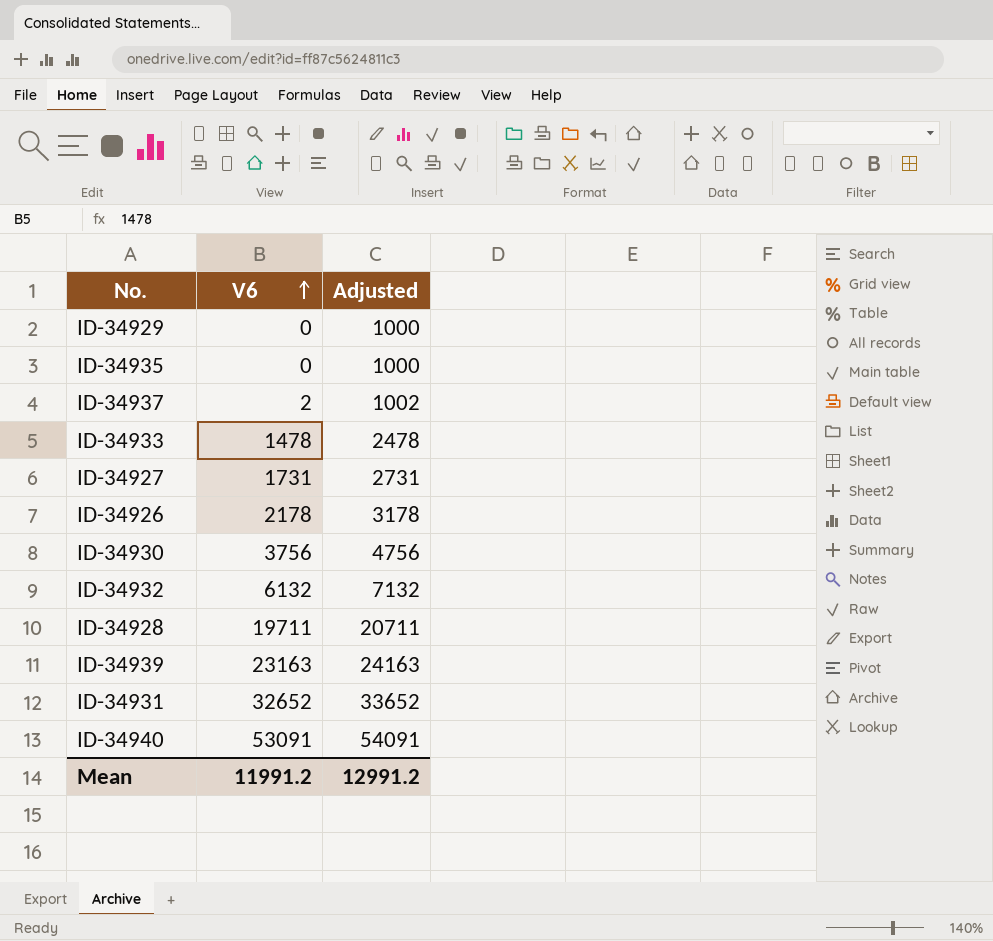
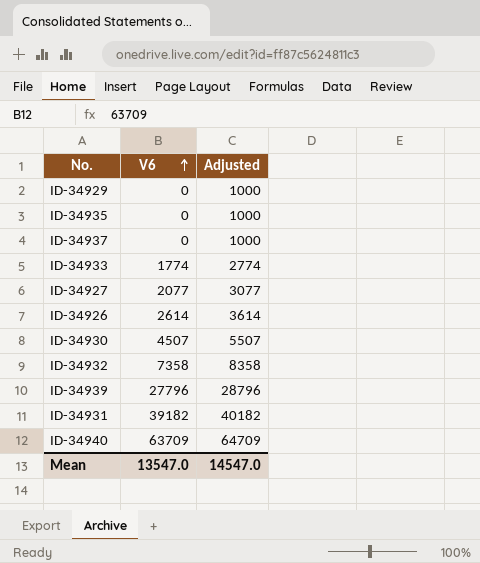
row ID-34928: 19711 | 20711 -> none
ID-34937 | V6: 2 -> 0
ID-34937 | Adjusted: 1002 -> 1000
ID-34933 | V6: 1478 -> 1774
ID-34933 | Adjusted: 2478 -> 2774
ID-34927 | V6: 1731 -> 2077
ID-34927 | Adjusted: 2731 -> 3077
ID-34926 | V6: 2178 -> 2614
ID-34926 | Adjusted: 3178 -> 3614
ID-34930 | V6: 3756 -> 4507
ID-34930 | Adjusted: 4756 -> 5507
ID-34932 | V6: 6132 -> 7358
ID-34932 | Adjusted: 7132 -> 8358
ID-34939 | V6: 23163 -> 27796
ID-34939 | Adjusted: 24163 -> 28796
ID-34931 | V6: 32652 -> 39182
ID-34931 | Adjusted: 33652 -> 40182
ID-34940 | V6: 53091 -> 63709
ID-34940 | Adjusted: 54091 -> 64709
Mean | V6: 11991.2 -> 13547.0
Mean | Adjusted: 12991.2 -> 14547.0

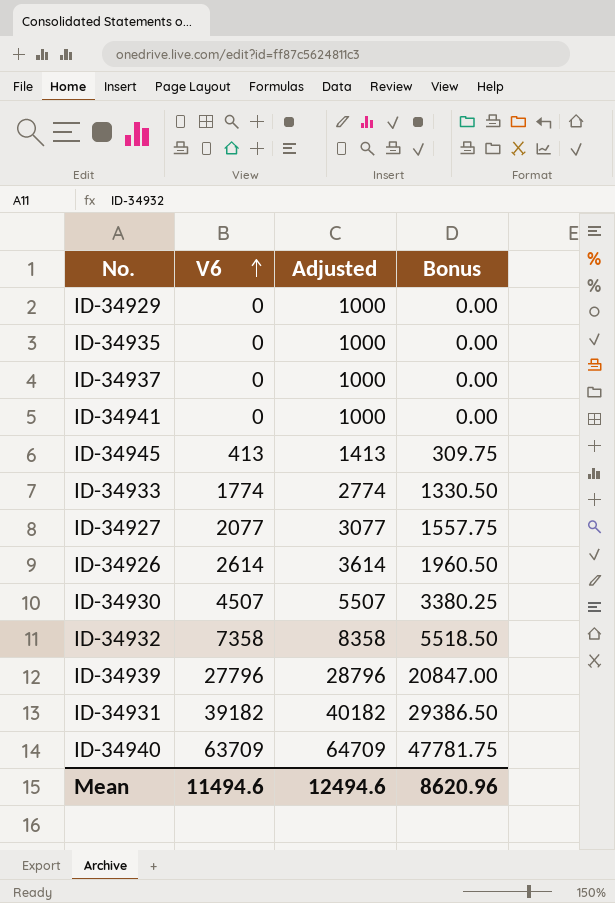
column Bonus | formula: none -> [V6] * 0.75
row ID-34941: none -> 0 | 1000 | 0.00
row ID-34945: none -> 413 | 1413 | 309.75
Mean | V6: 13547.0 -> 11494.6
Mean | Adjusted: 14547.0 -> 12494.6

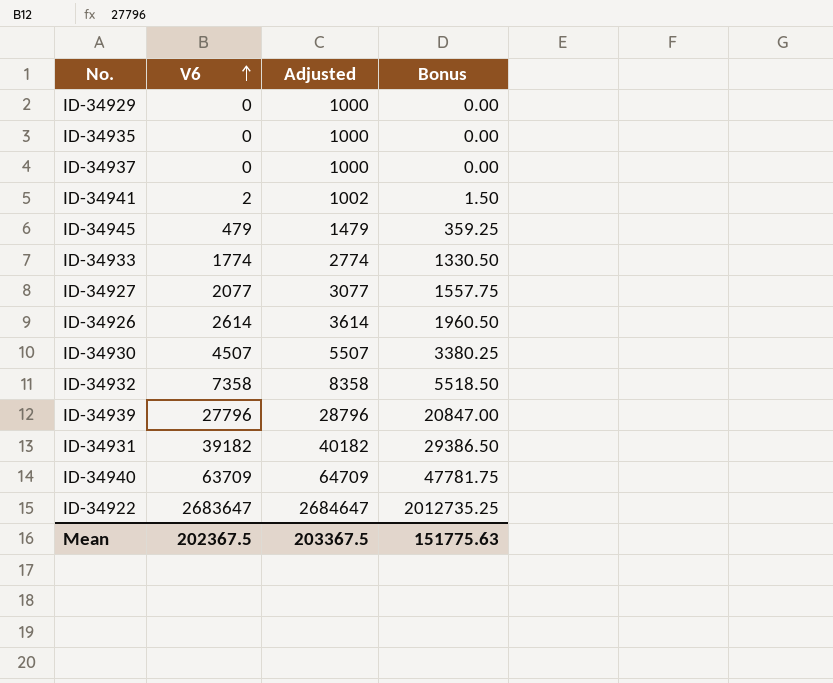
ID-34941 | V6: 0 -> 2
ID-34941 | Adjusted: 1000 -> 1002
ID-34941 | Bonus: 0.00 -> 1.50
ID-34945 | V6: 413 -> 479
ID-34945 | Adjusted: 1413 -> 1479
ID-34945 | Bonus: 309.75 -> 359.25
row ID-34922: none -> 2683647 | 2684647 | 2012735.25
Mean | V6: 11494.6 -> 202367.5
Mean | Adjusted: 12494.6 -> 203367.5
Mean | Bonus: 8620.96 -> 151775.63

